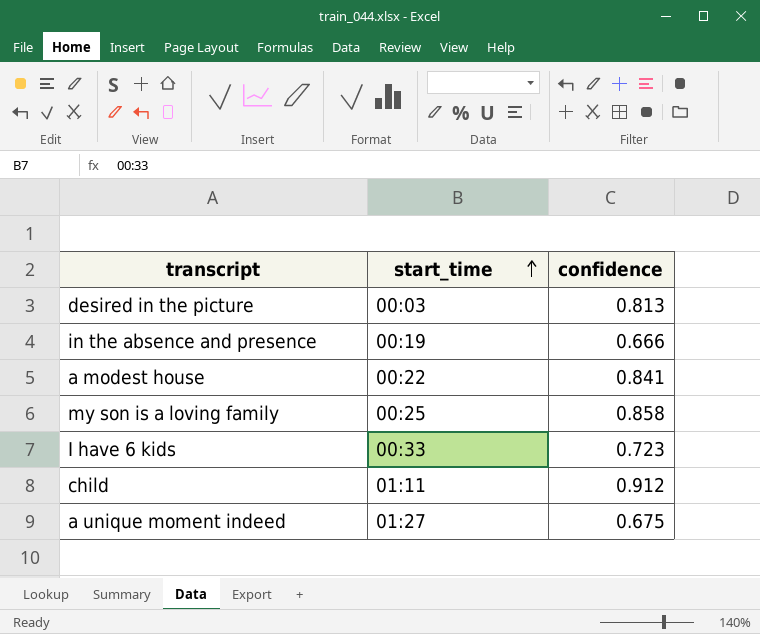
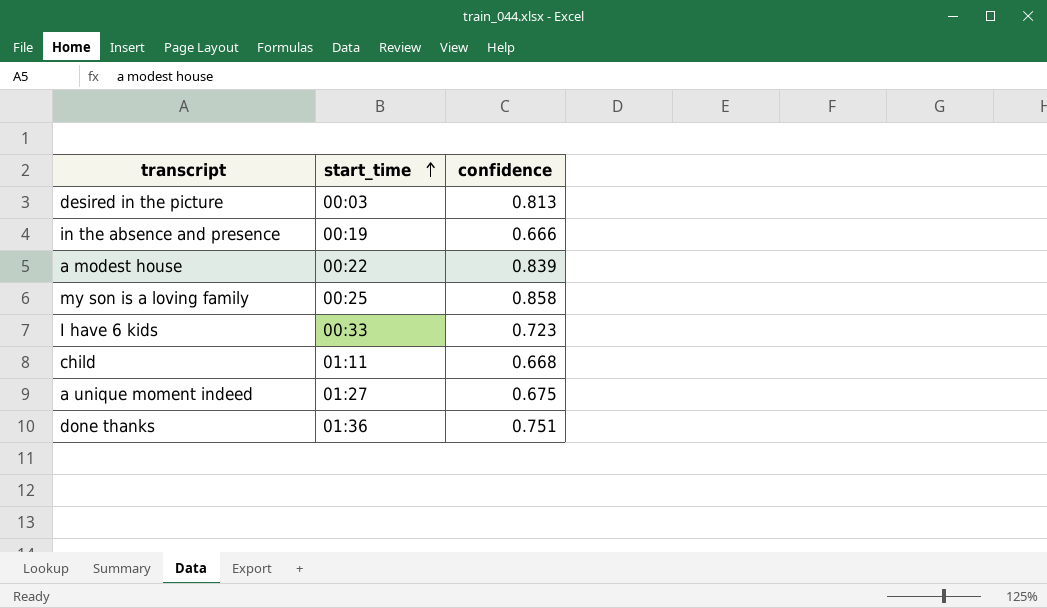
a modest house | confidence: 0.841 -> 0.839
child | confidence: 0.912 -> 0.668
row done thanks: none -> 01:36 | 0.751

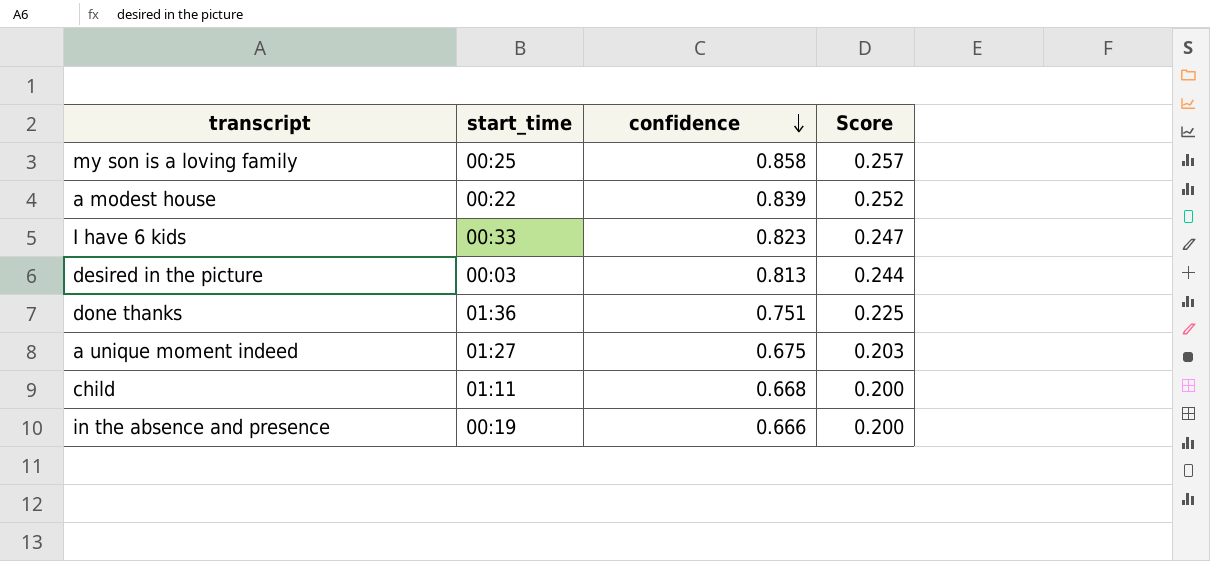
row order: start_time ascending -> confidence descending
column Score | formula: none -> [confidence] * 0.3
I have 6 kids | confidence: 0.723 -> 0.823

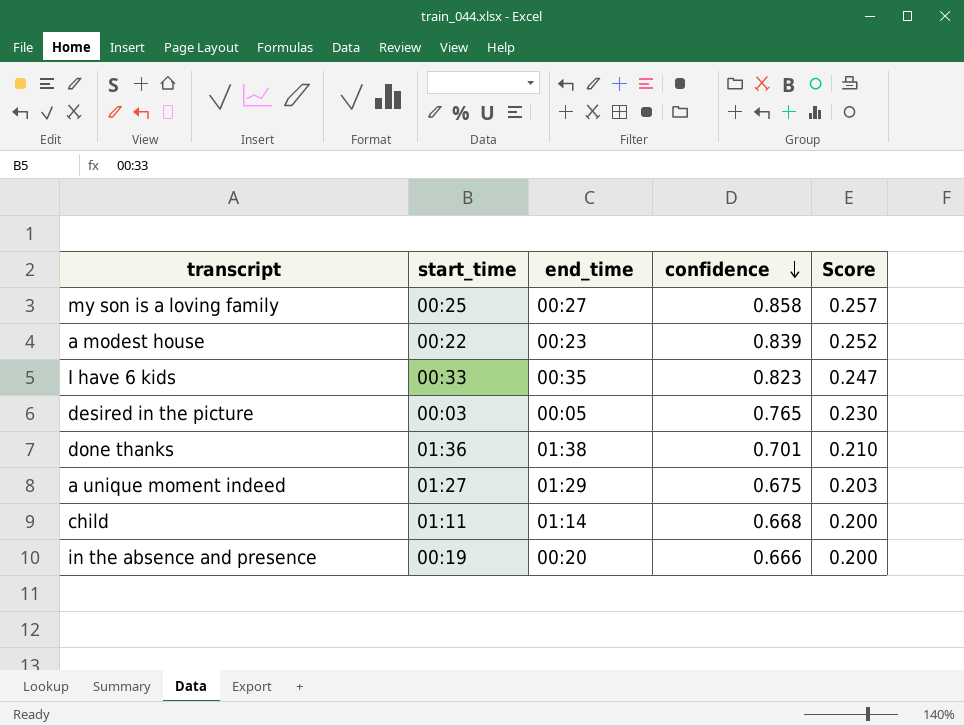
column end_time | position: none -> 3
desired in the picture | confidence: 0.813 -> 0.765
desired in the picture | Score: 0.244 -> 0.230
done thanks | confidence: 0.751 -> 0.701
done thanks | Score: 0.225 -> 0.210

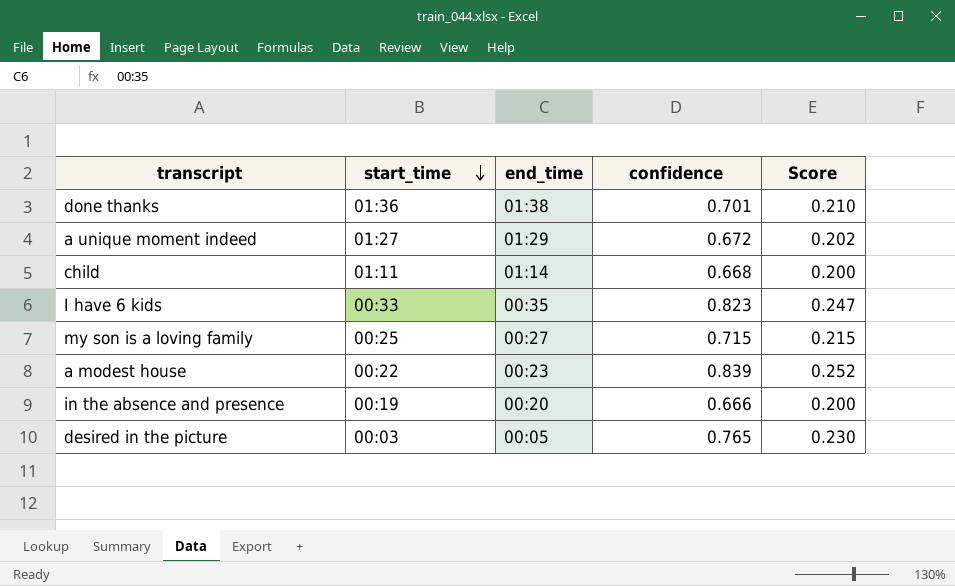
row order: confidence descending -> start_time descending
a unique moment indeed | confidence: 0.675 -> 0.672
a unique moment indeed | Score: 0.203 -> 0.202
my son is a loving family | confidence: 0.858 -> 0.715
my son is a loving family | Score: 0.257 -> 0.215

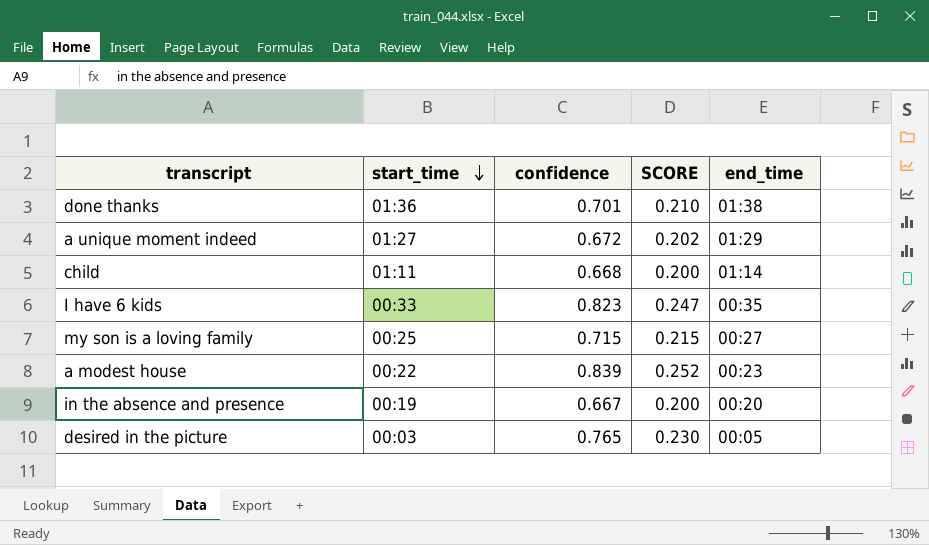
column name: Score -> SCORE
column end_time | position: 3 -> 5
in the absence and presence | confidence: 0.666 -> 0.667

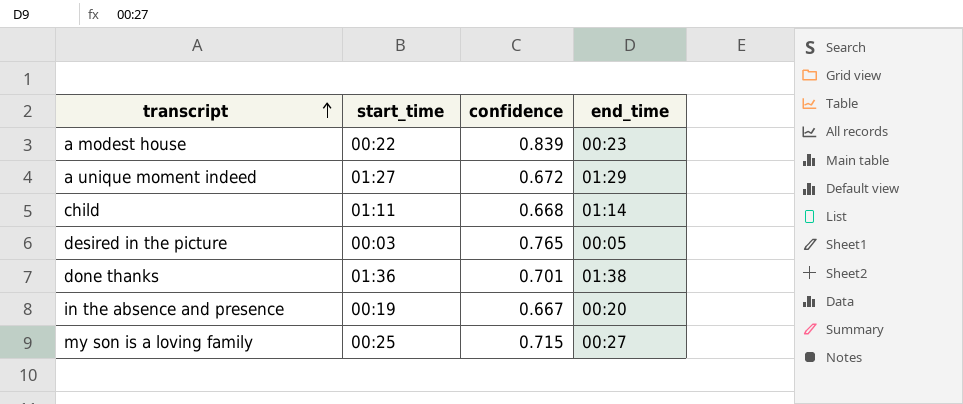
row order: start_time descending -> transcript ascending
column SCORE | formula: [confidence] * 0.3 -> none
row I have 6 kids: 00:33 | 0.823 | 0.247 | 00:35 -> none

